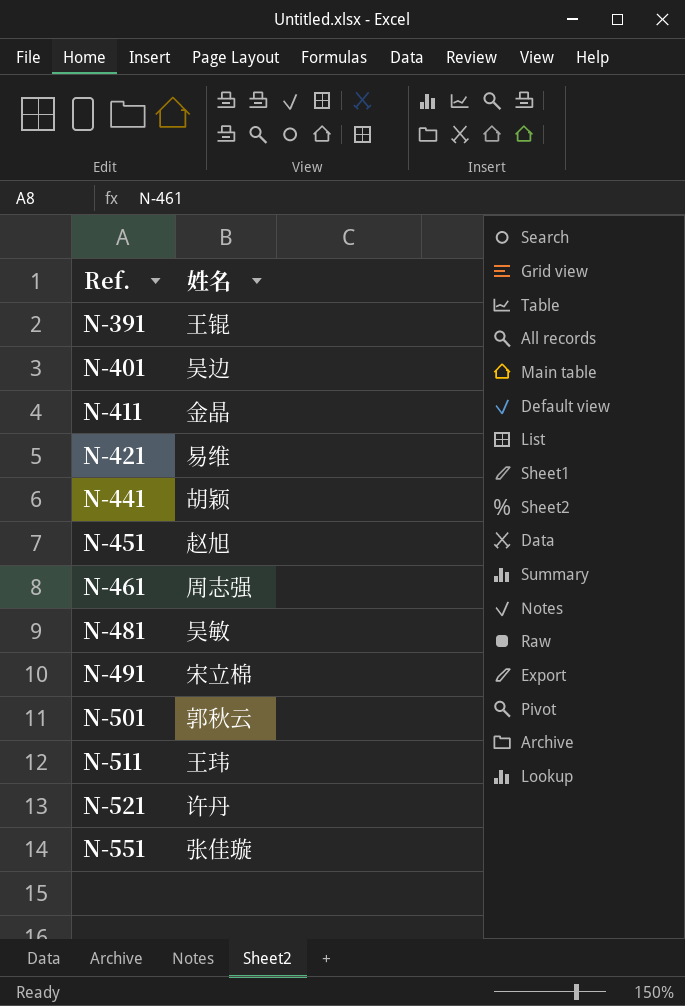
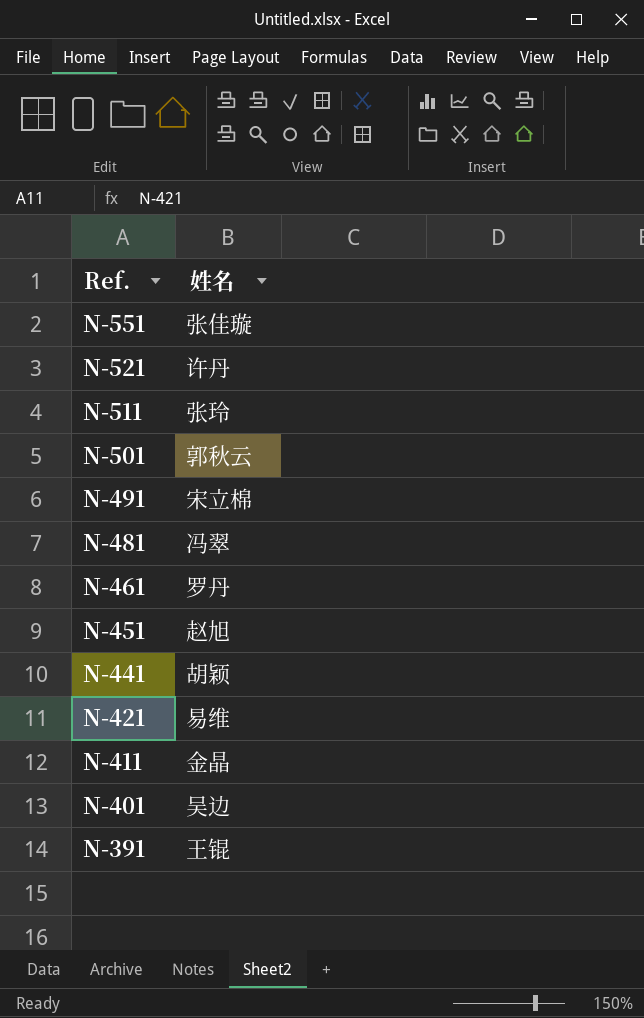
row order: Ref. ascending -> Ref. descending
N-511 | 姓名: 王玮 -> 张玲
N-481 | 姓名: 吴敏 -> 冯翠
N-461 | 姓名: 周志强 -> 罗丹

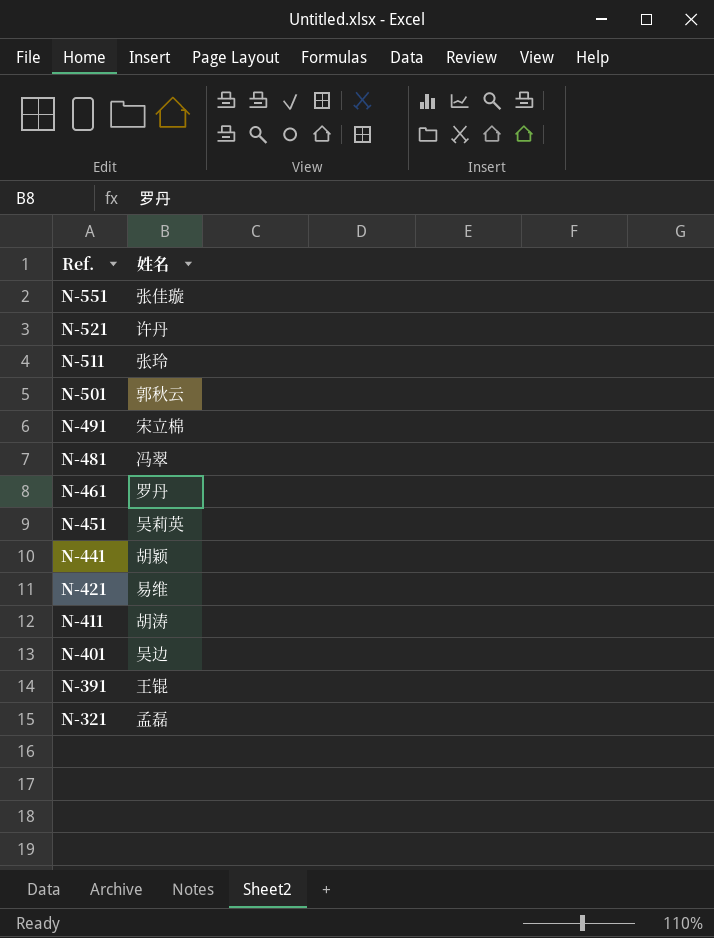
N-451 | 姓名: 赵旭 -> 吴莉英
N-411 | 姓名: 金晶 -> 胡涛
row N-321: none -> 孟磊

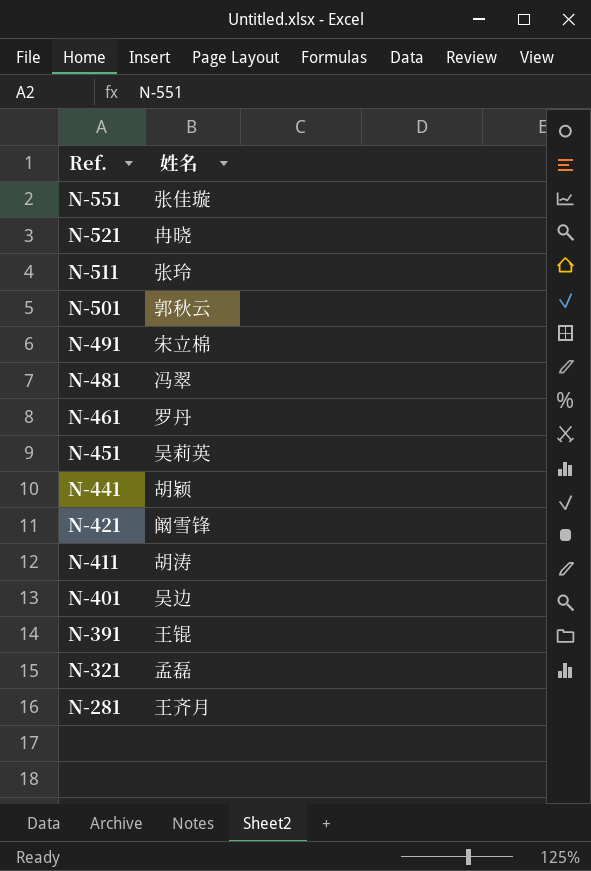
N-521 | 姓名: 许丹 -> 冉晓
N-421 | 姓名: 易维 -> 阚雪锋
row N-281: none -> 王齐月

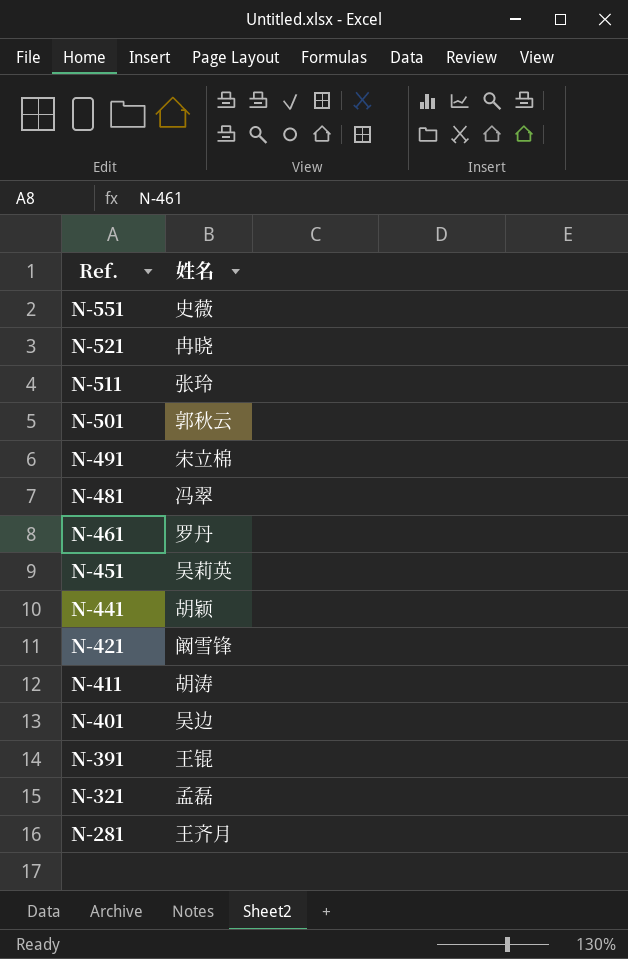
N-551 | 姓名: 张佳璇 -> 史薇

